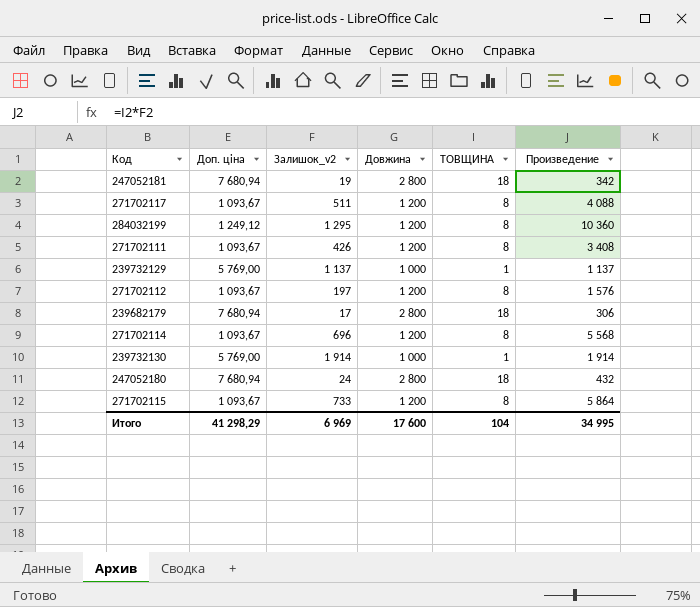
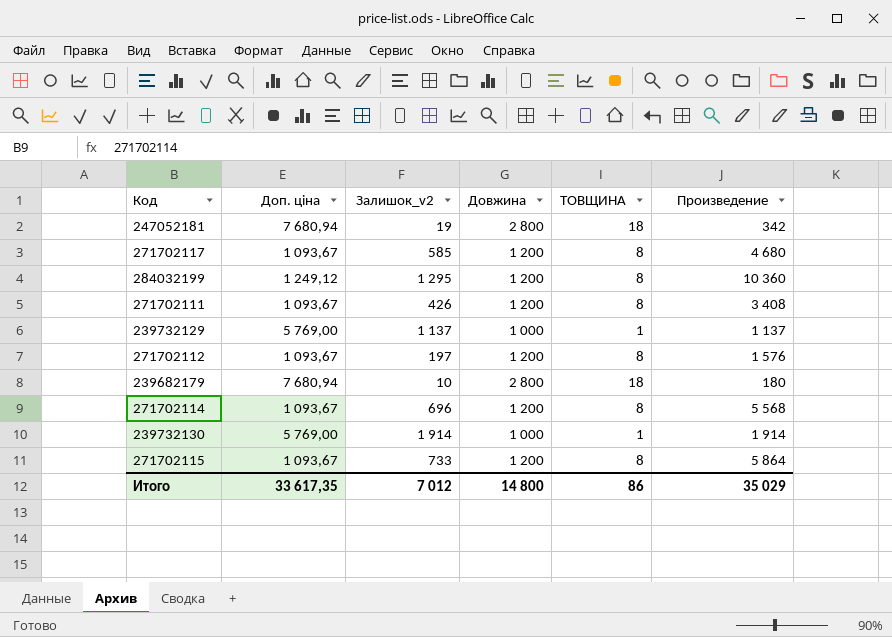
row 247052180: 7 680,94 | 24 | 2 800 | 18 | 432 -> none
271702117 | Залишок_v2: 511 -> 585
271702117 | Произведение: 4 088 -> 4 680
239682179 | Залишок_v2: 17 -> 10
239682179 | Произведение: 306 -> 180
Итого | Доп. ціна: 41 298,29 -> 33 617,35
Итого | Залишок_v2: 6 969 -> 7 012
Итого | Довжина: 17 600 -> 14 800
Итого | ТОВЩИНА: 104 -> 86
Итого | Произведение: 34 995 -> 35 029

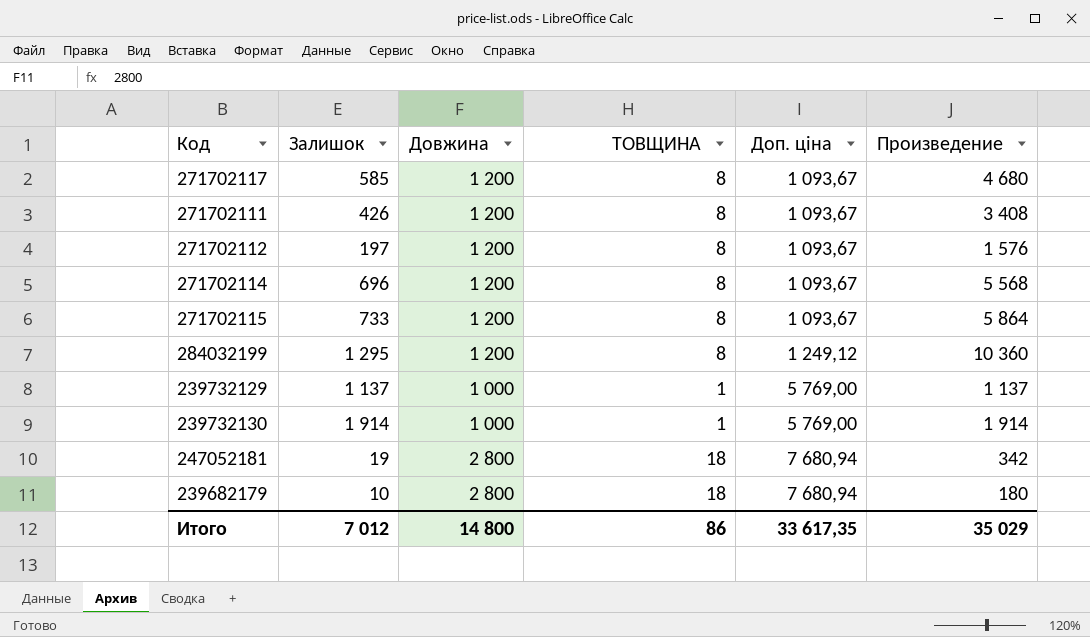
row order: none -> Доп. ціна ascending
column name: Залишок_v2 -> Залишок
column Доп. ціна | position: 2 -> 5

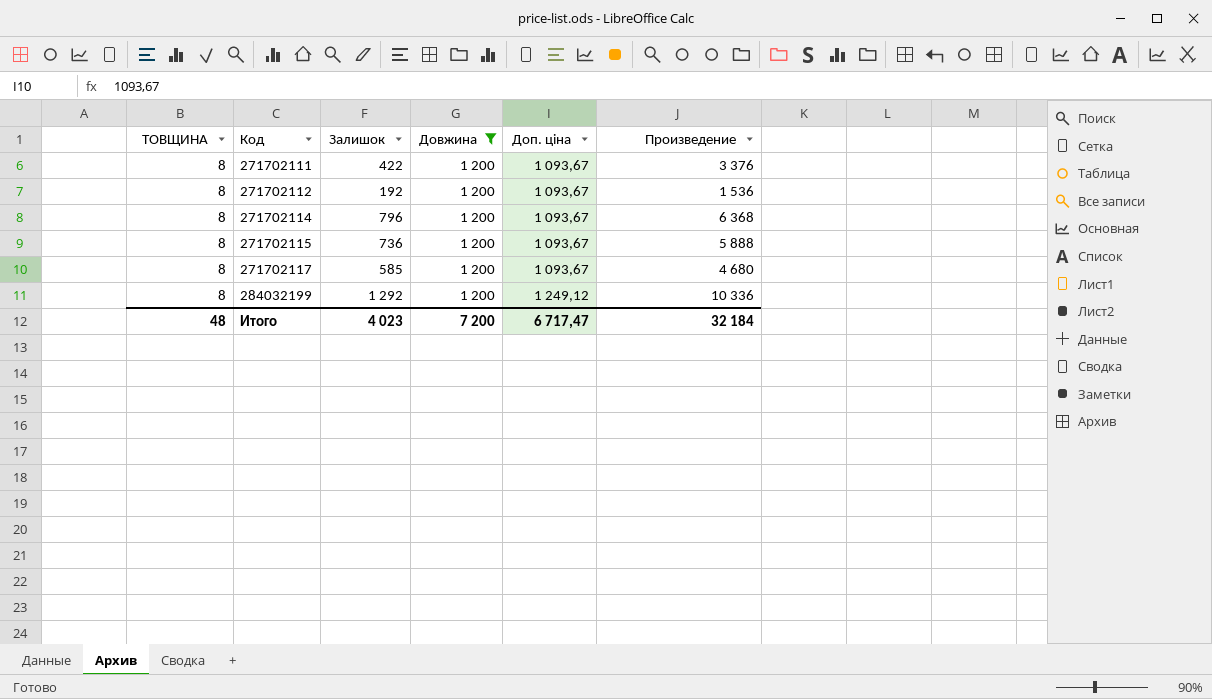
filter: none -> Довжина = 1 200
row order: Доп. ціна ascending -> Код ascending
column ТОВЩИНА | position: 4 -> 1
271702111 | Залишок: 426 -> 422
271702111 | Произведение: 3 408 -> 3 376
271702112 | Залишок: 197 -> 192
271702112 | Произведение: 1 576 -> 1 536
271702114 | Залишок: 696 -> 796
271702114 | Произведение: 5 568 -> 6 368
271702115 | Залишок: 733 -> 736
271702115 | Произведение: 5 864 -> 5 888
284032199 | Залишок: 1 295 -> 1 292
284032199 | Произведение: 10 360 -> 10 336
Итого | ТОВЩИНА: 86 -> 48
Итого | Залишок: 7 012 -> 4 023
Итого | Довжина: 14 800 -> 7 200
Итого | Доп. ціна: 33 617,35 -> 6 717,47
Итого | Произведение: 35 029 -> 32 184

